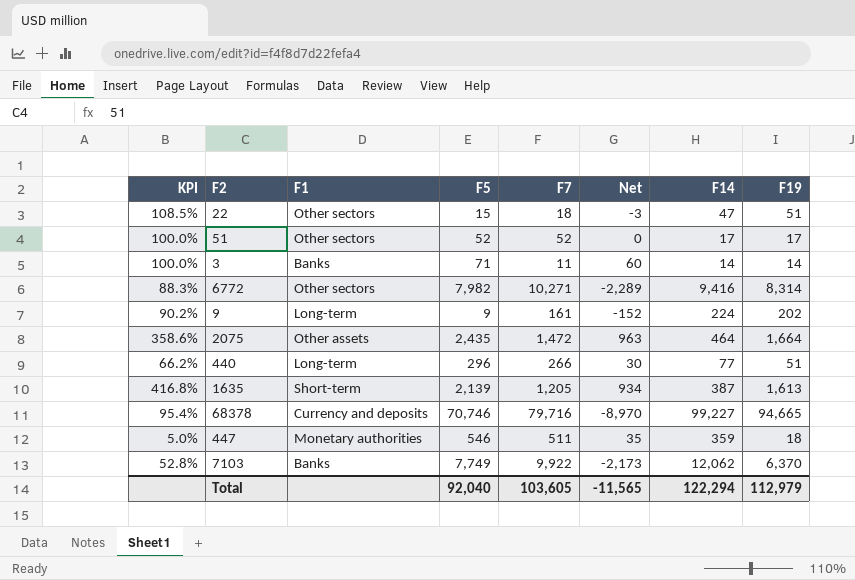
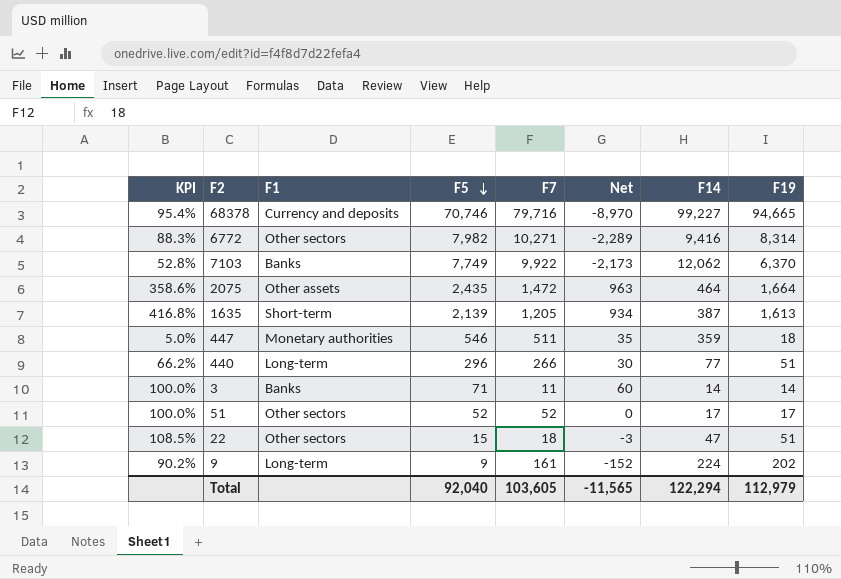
row order: none -> F5 descending

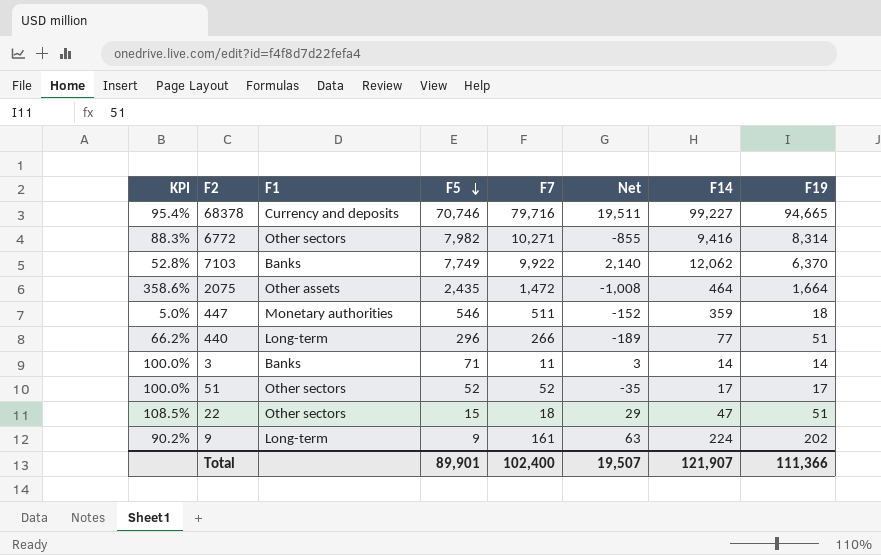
column Net | formula: [F5] - [F7] -> [F14] - [F7]
row 1635: 416.8% | Short-term | 2,139 | 1,205 | 934 | 387 | 1,613 -> none
Total | F5: 92,040 -> 89,901
Total | F7: 103,605 -> 102,400
Total | Net: -11,565 -> 19,507
Total | F14: 122,294 -> 121,907
Total | F19: 112,979 -> 111,366

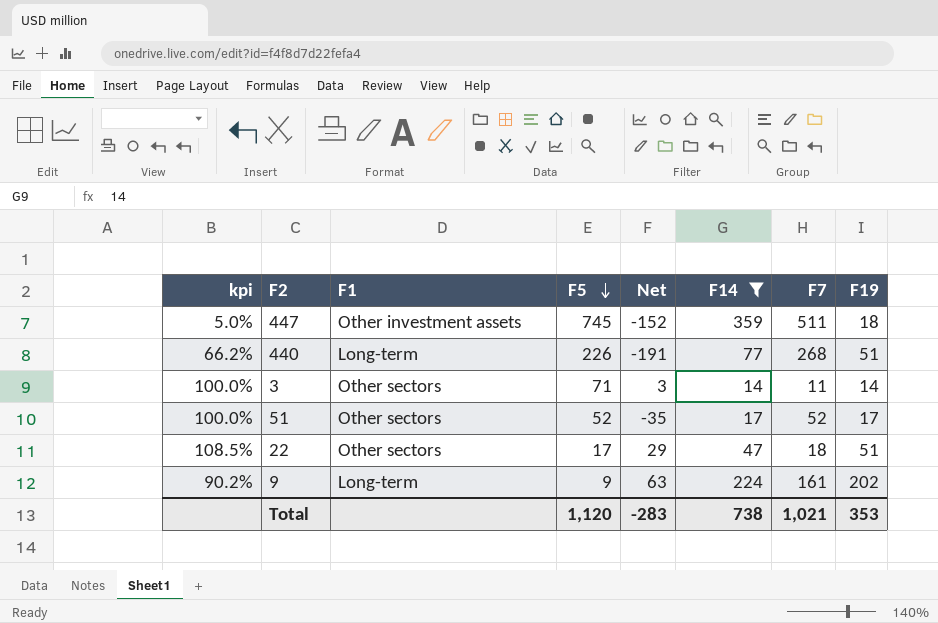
filter: none -> F14 <= 359
column name: KPI -> kpi
column F7 | position: 5 -> 7
447 | F1: Monetary authorities -> Other investment assets
447 | F5: 546 -> 745
440 | F5: 296 -> 226
440 | Net: -189 -> -191
440 | F7: 266 -> 268
3 | F1: Banks -> Other sectors
22 | F5: 15 -> 17
Total | F5: 89,901 -> 1,120
Total | Net: 19,507 -> -283
Total | F14: 121,907 -> 738
Total | F7: 102,400 -> 1,021
Total | F19: 111,366 -> 353

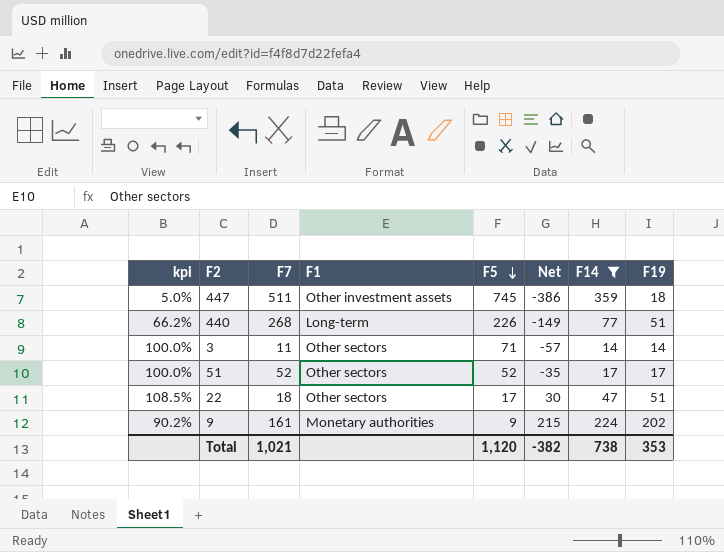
column F7 | position: 7 -> 3
column Net | formula: [F14] - [F7] -> [F14] - [F5]
9 | F1: Long-term -> Monetary authorities
Total | Net: -283 -> -382

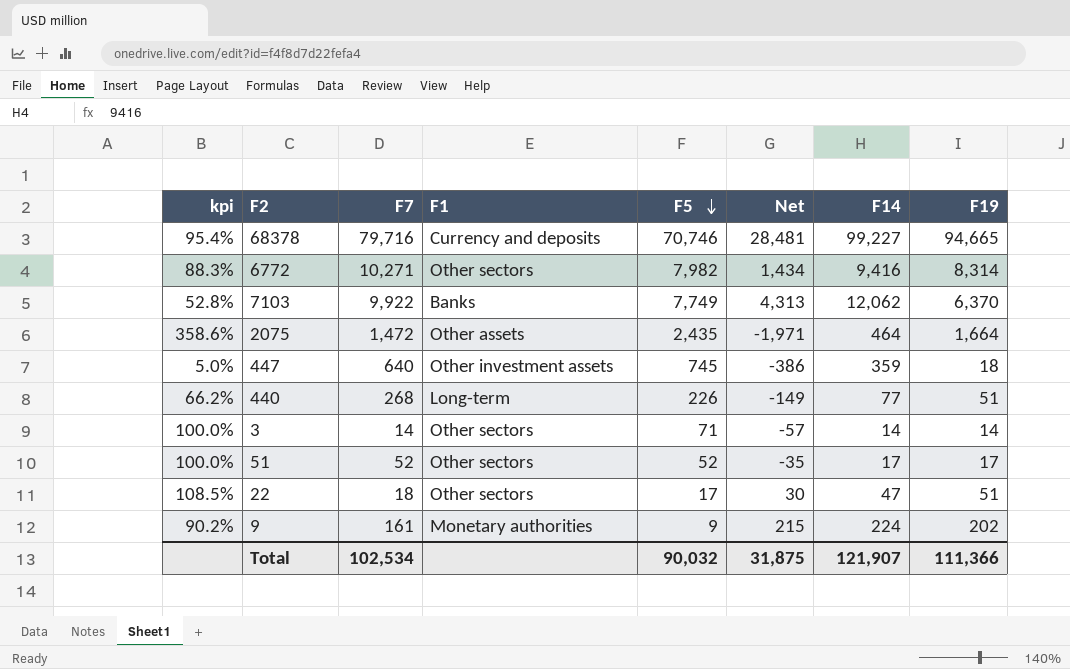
filter: F14 <= 359 -> none
447 | F7: 511 -> 640
3 | F7: 11 -> 14
Total | F7: 1,021 -> 102,534
Total | F5: 1,120 -> 90,032
Total | Net: -382 -> 31,875
Total | F14: 738 -> 121,907
Total | F19: 353 -> 111,366

